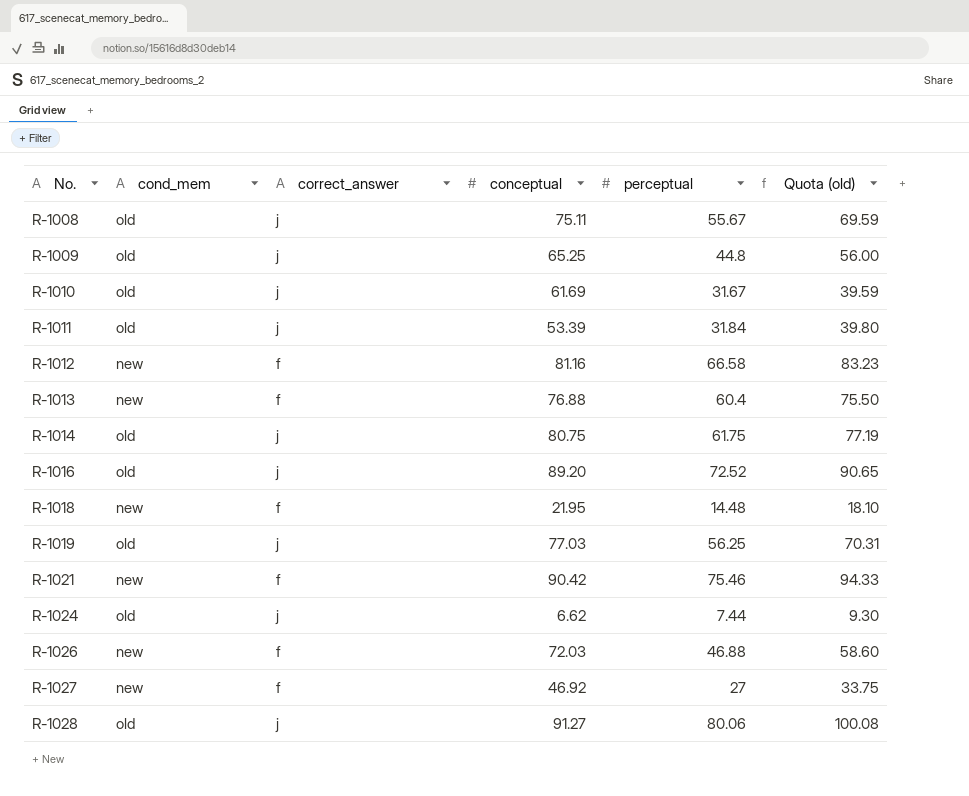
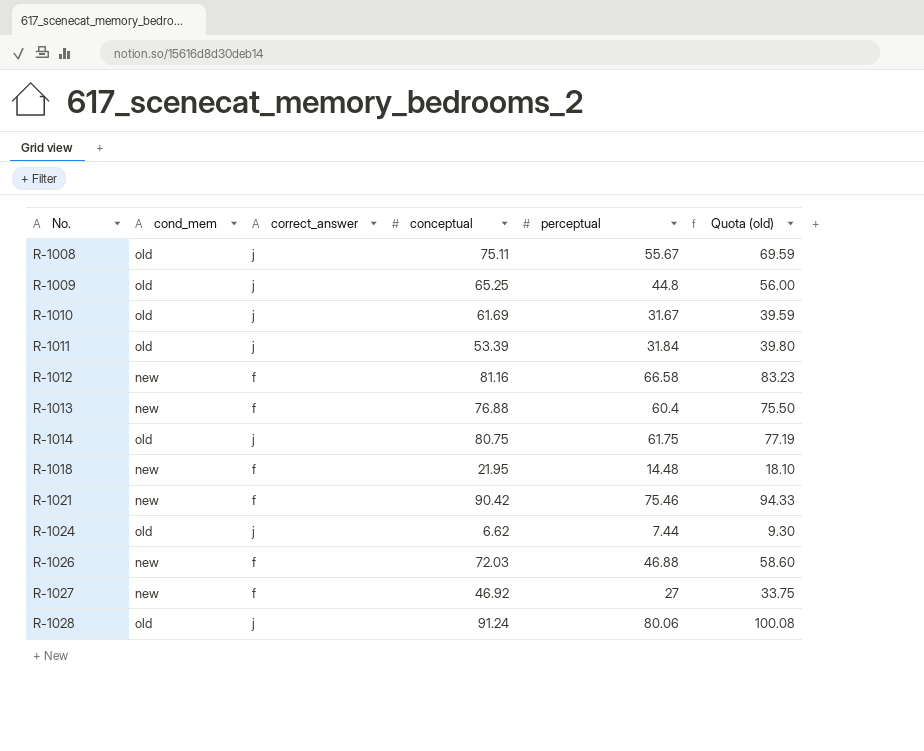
row R-1016: old | j | 89.20 | 72.52 | 90.65 -> none
row R-1019: old | j | 77.03 | 56.25 | 70.31 -> none
R-1028 | conceptual: 91.27 -> 91.24

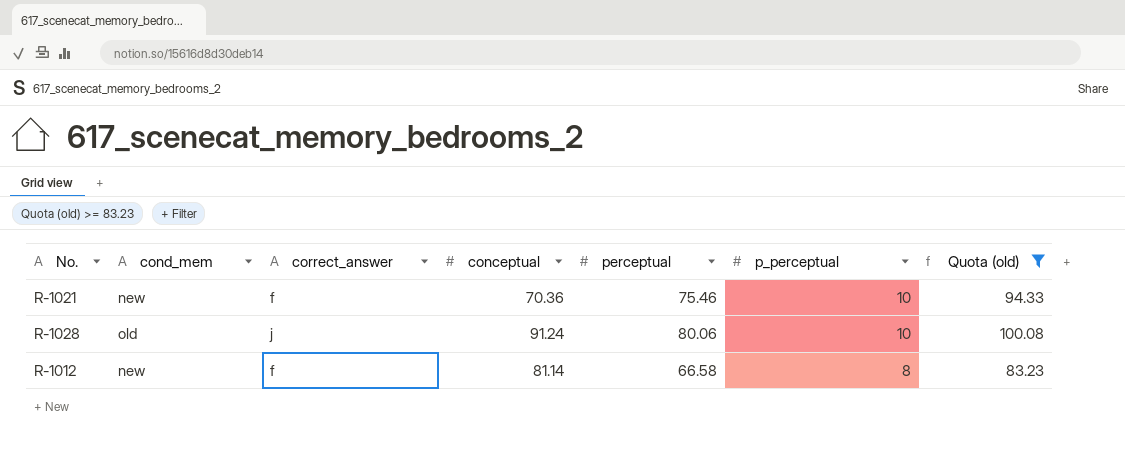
filter: none -> Quota (old) >= 83.23
row order: No. ascending -> p_perceptual descending
column p_perceptual | position: none -> 6
R-1021 | conceptual: 90.42 -> 70.36
R-1012 | conceptual: 81.16 -> 81.14

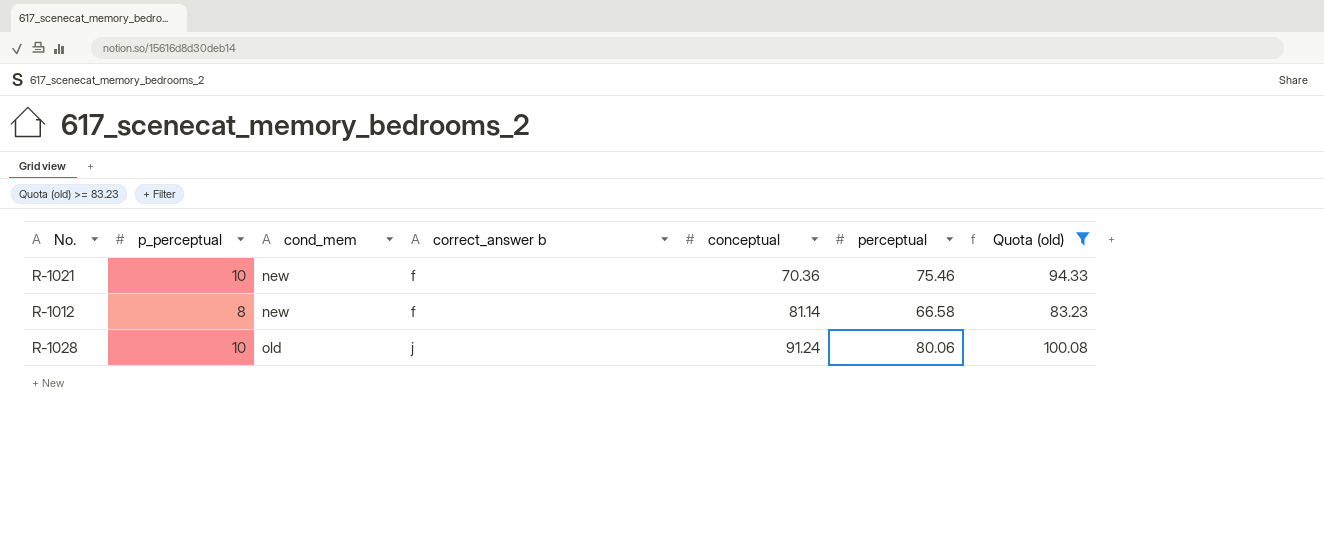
row order: p_perceptual descending -> cond_mem ascending
column p_perceptual | position: 6 -> 2
column name: correct_answer -> correct_answer b

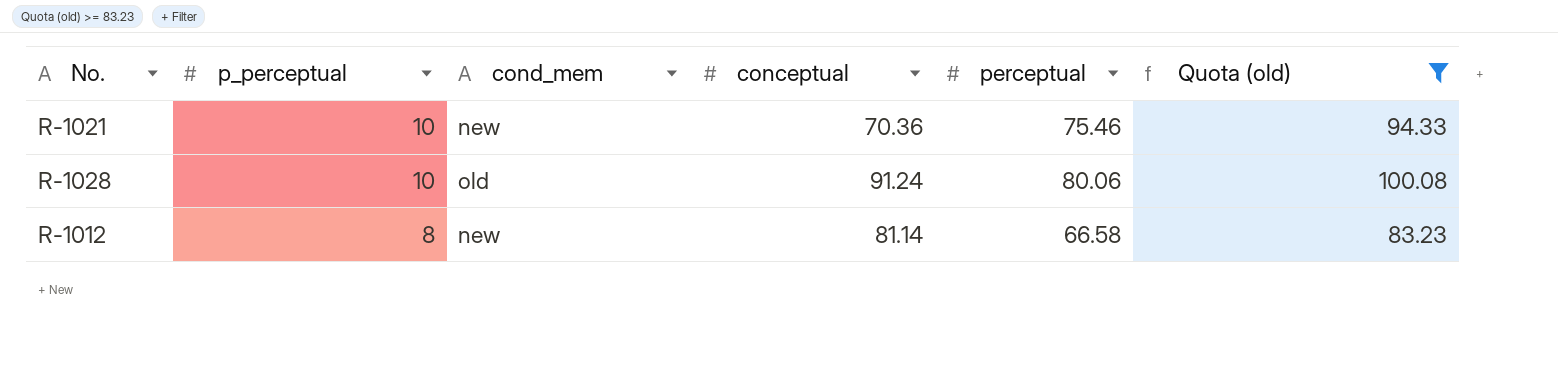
row order: cond_mem ascending -> p_perceptual descending
column correct_answer b | position: 4 -> none

